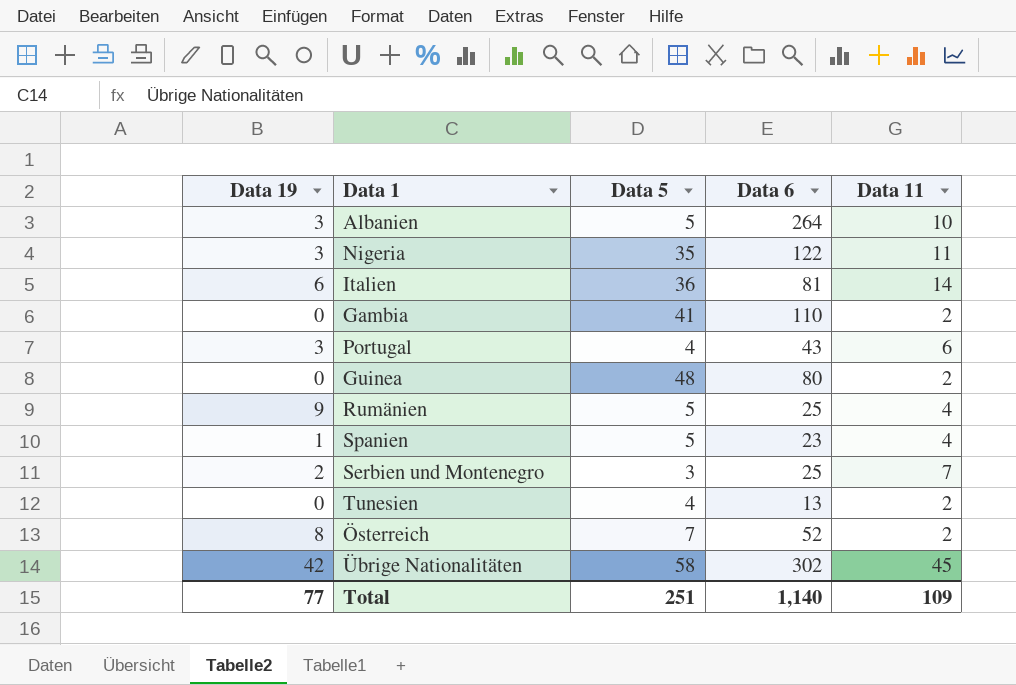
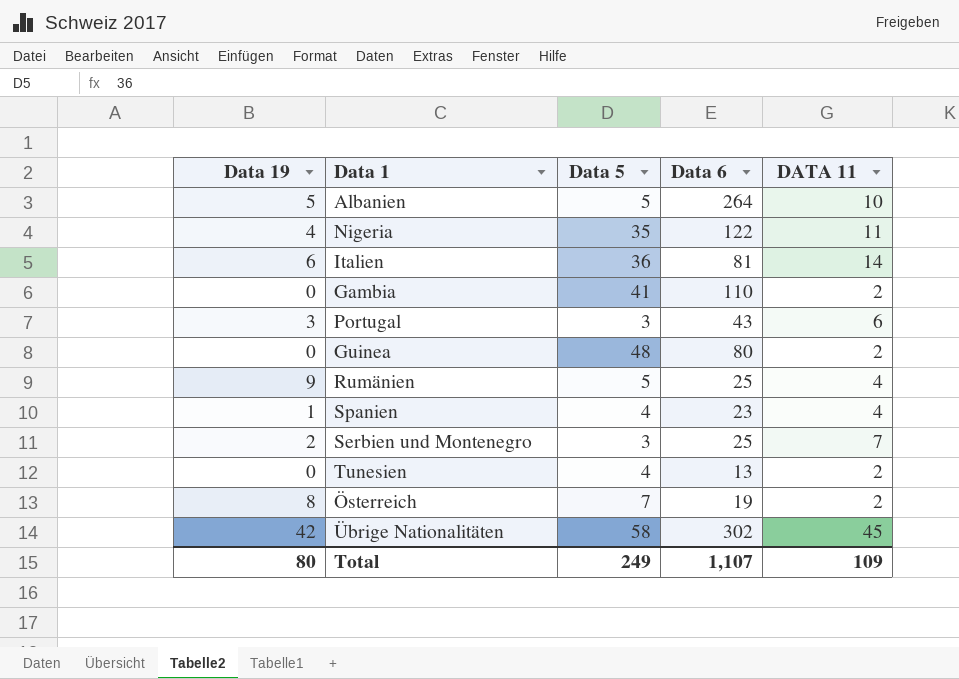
column name: Data 11 -> DATA 11
Albanien | Data 19: 3 -> 5
Nigeria | Data 19: 3 -> 4
Portugal | Data 5: 4 -> 3
Spanien | Data 5: 5 -> 4
Österreich | Data 6: 52 -> 19
Total | Data 19: 77 -> 80
Total | Data 5: 251 -> 249
Total | Data 6: 1,140 -> 1,107

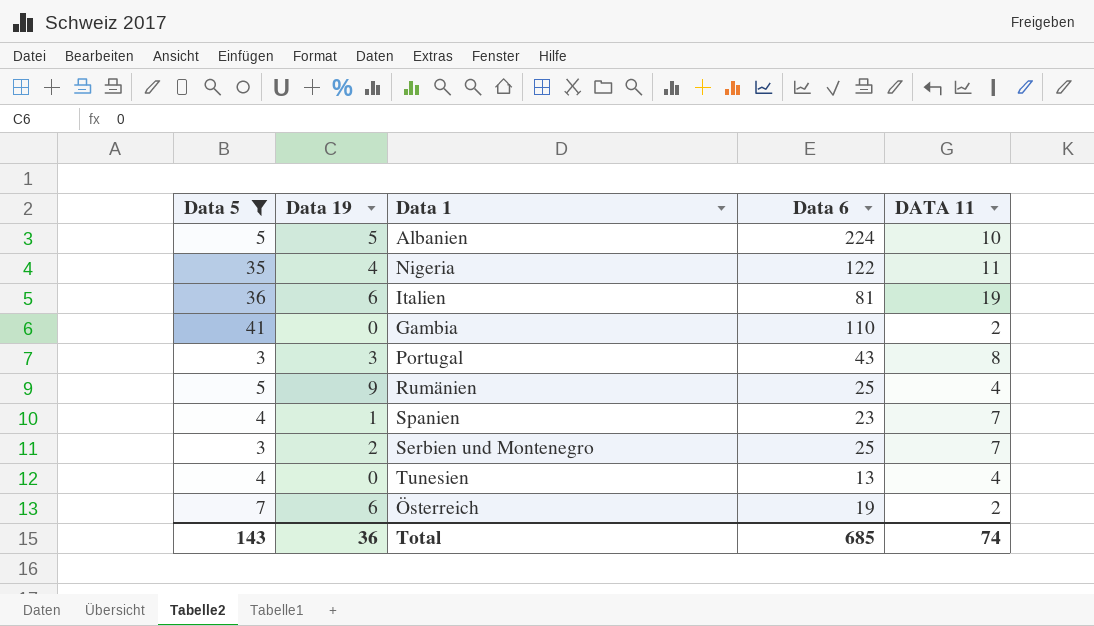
filter: none -> Data 5 <= 41
column Data 5 | position: 3 -> 1
Albanien | Data 6: 264 -> 224
Italien | DATA 11: 14 -> 19
Portugal | DATA 11: 6 -> 8
Spanien | DATA 11: 4 -> 7
Tunesien | DATA 11: 2 -> 4
Österreich | Data 19: 8 -> 6
Total | Data 5: 249 -> 143
Total | Data 19: 80 -> 36
Total | Data 6: 1,107 -> 685
Total | DATA 11: 109 -> 74

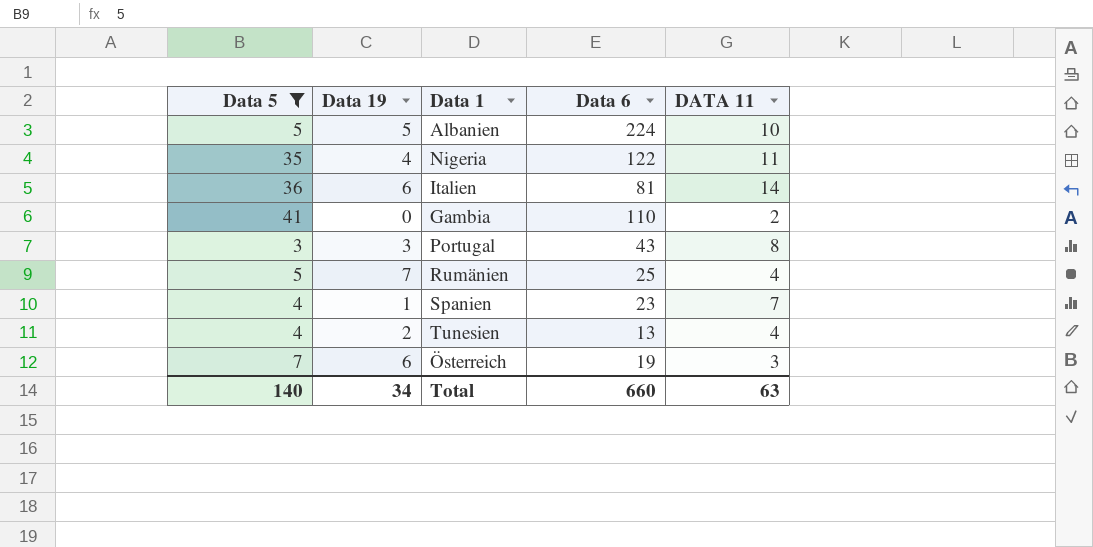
row Serbien und Montenegro: 3 | 2 | 25 | 7 -> none
Italien | DATA 11: 19 -> 14
Rumänien | Data 19: 9 -> 7
Tunesien | Data 19: 0 -> 2
Österreich | DATA 11: 2 -> 3
Total | Data 5: 143 -> 140
Total | Data 19: 36 -> 34
Total | Data 6: 685 -> 660
Total | DATA 11: 74 -> 63

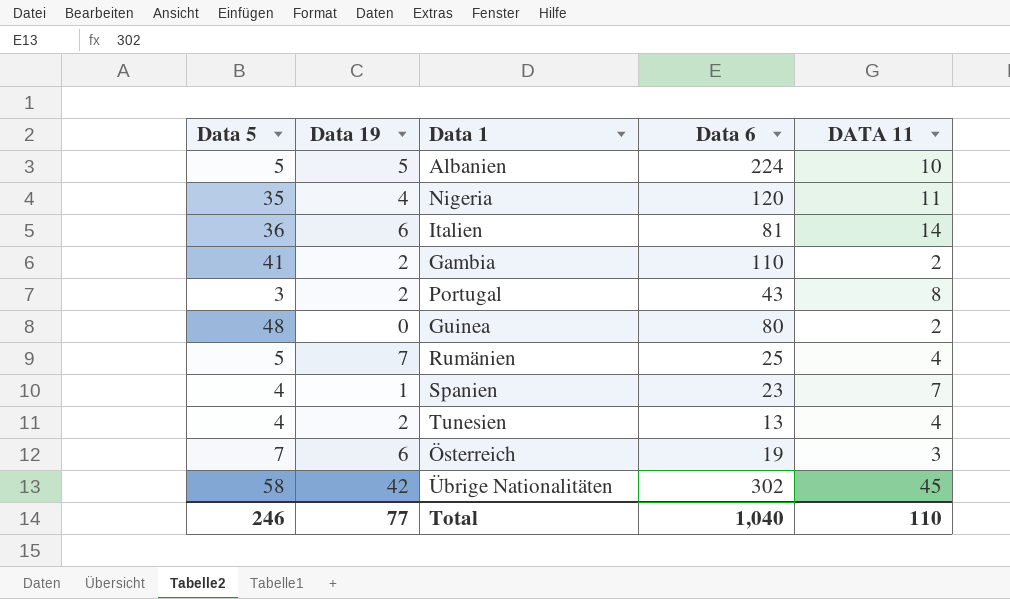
filter: Data 5 <= 41 -> none
Nigeria | Data 6: 122 -> 120
Gambia | Data 19: 0 -> 2
Portugal | Data 19: 3 -> 2
Total | Data 5: 140 -> 246
Total | Data 19: 34 -> 77
Total | Data 6: 660 -> 1,040
Total | DATA 11: 63 -> 110

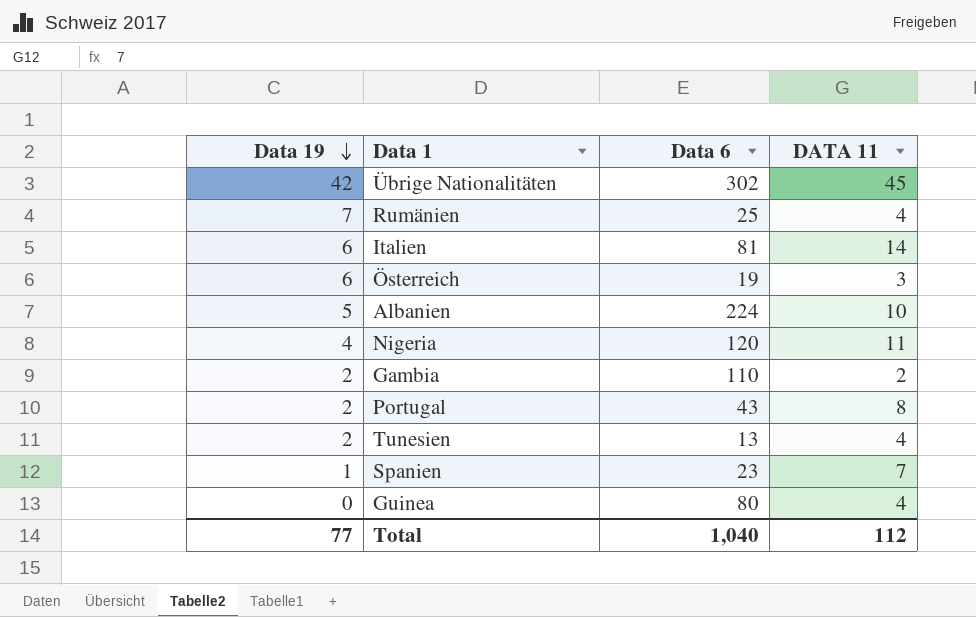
row order: none -> Data 19 descending
column Data 5 | position: 1 -> none
Guinea | DATA 11: 2 -> 4
Total | DATA 11: 110 -> 112

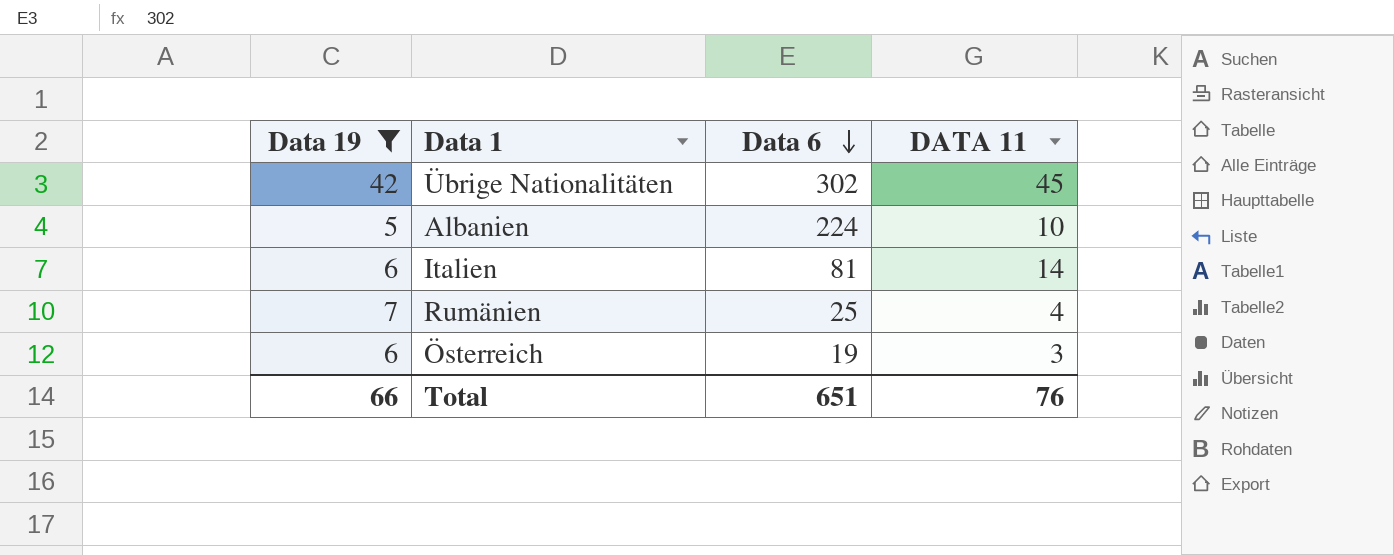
filter: none -> Data 19 >= 5
row order: Data 19 descending -> Data 6 descending
Total | Data 19: 77 -> 66
Total | Data 6: 1,040 -> 651
Total | DATA 11: 112 -> 76

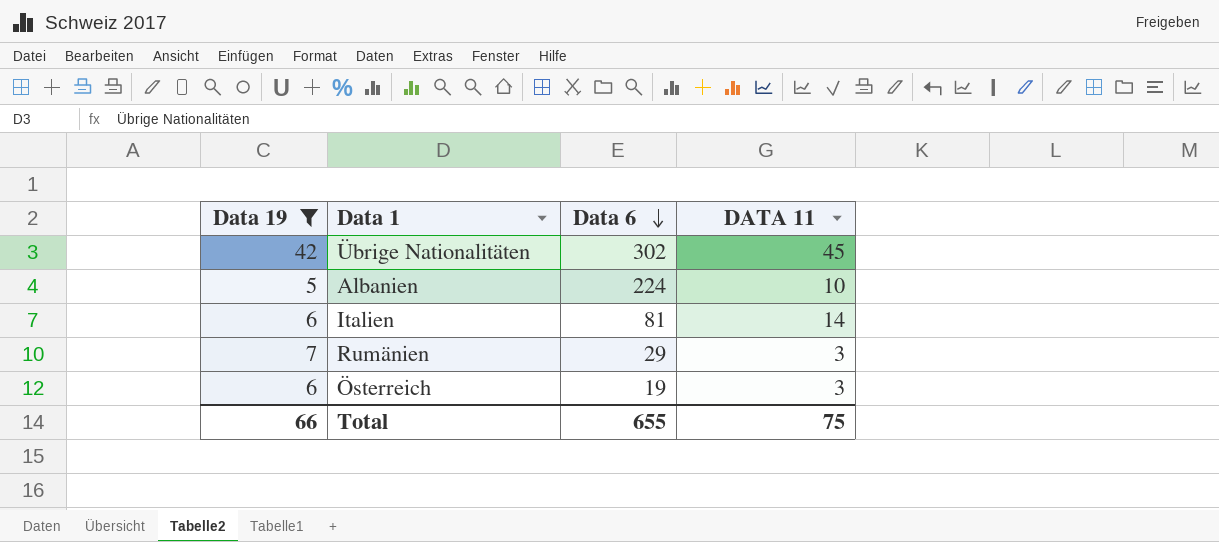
Rumänien | Data 6: 25 -> 29
Rumänien | DATA 11: 4 -> 3
Total | Data 6: 651 -> 655
Total | DATA 11: 76 -> 75

